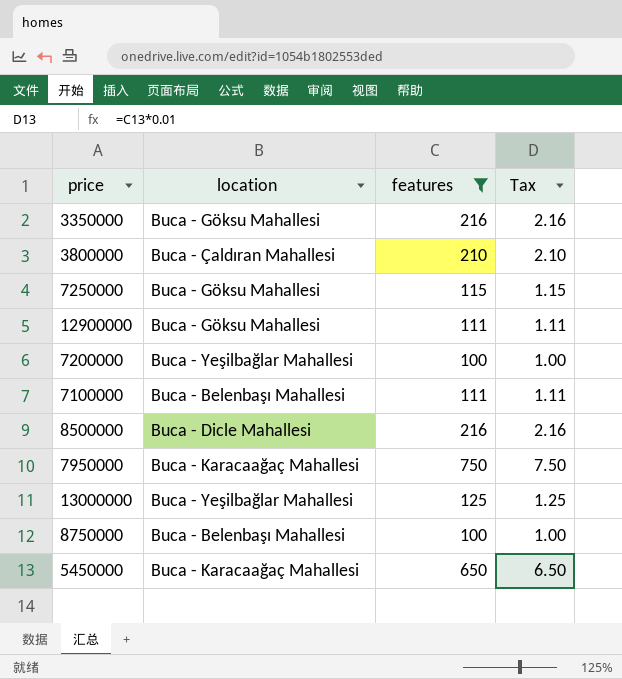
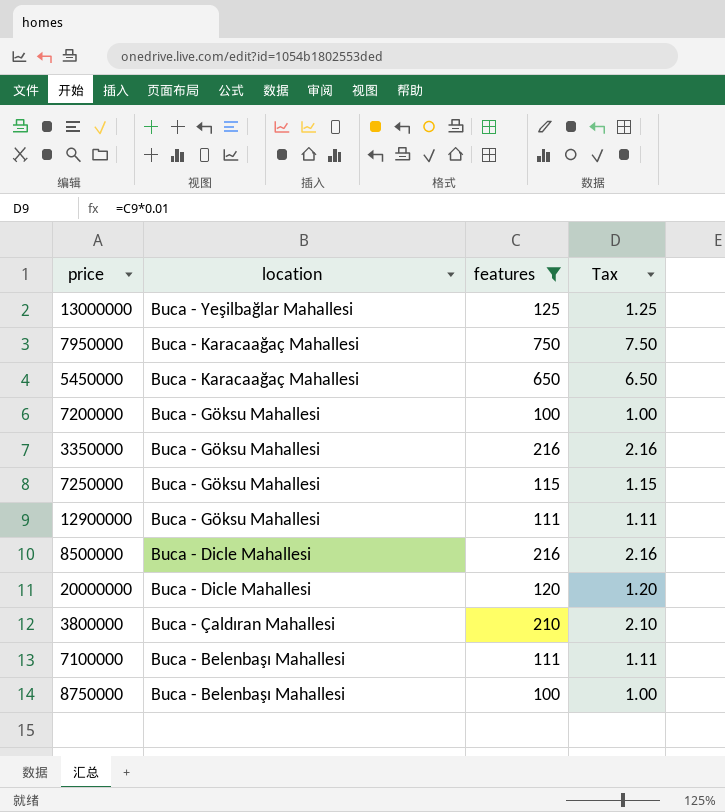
row order: none -> location descending
7200000 | location: Buca - Yeşilbağlar Mahallesi -> Buca - Göksu Mahallesi
row 20000000: none -> Buca - Dicle Mahallesi | 120 | 1.20

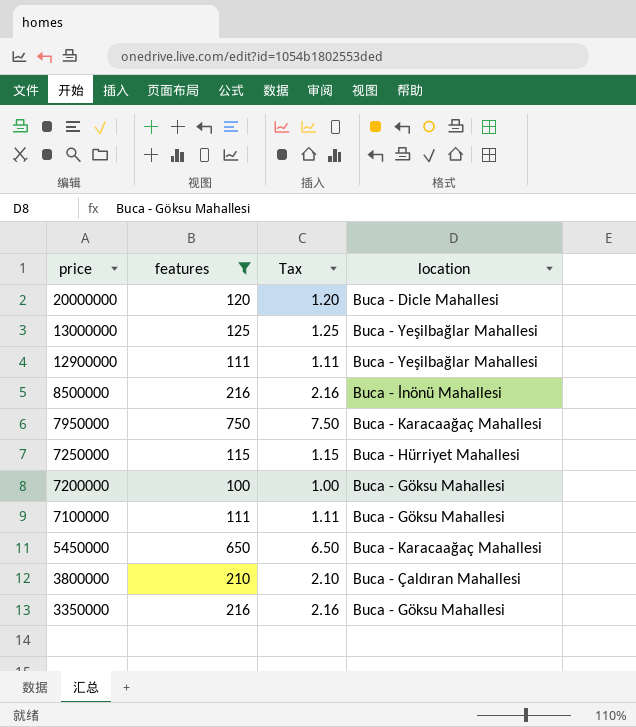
row order: location descending -> price descending
column location | position: 2 -> 4
row 8750000: Buca - Belenbaşı Mahallesi | 100 | 1.00 -> none
12900000 | location: Buca - Göksu Mahallesi -> Buca - Yeşilbağlar Mahallesi
8500000 | location: Buca - Dicle Mahallesi -> Buca - İnönü Mahallesi
7250000 | location: Buca - Göksu Mahallesi -> Buca - Hürriyet Mahallesi
7100000 | location: Buca - Belenbaşı Mahallesi -> Buca - Göksu Mahallesi

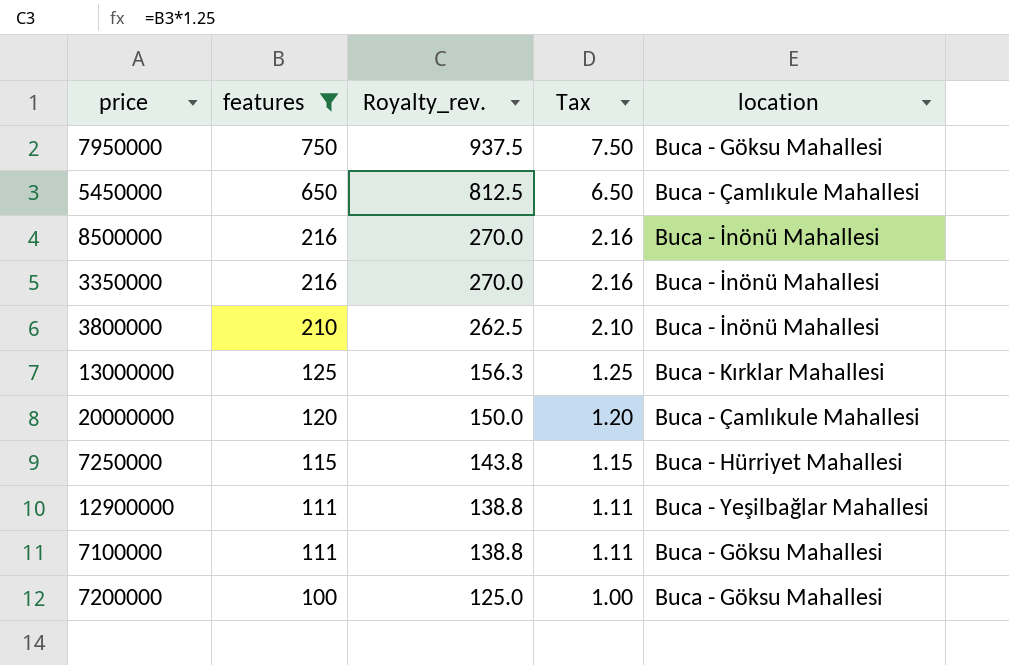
row order: price descending -> features descending
column Royalty_rev. | formula: none -> [features] * 1.25
7950000 | location: Buca - Karacaağaç Mahallesi -> Buca - Göksu Mahallesi
5450000 | location: Buca - Karacaağaç Mahallesi -> Buca - Çamlıkule Mahallesi
3350000 | location: Buca - Göksu Mahallesi -> Buca - İnönü Mahallesi
3800000 | location: Buca - Çaldıran Mahallesi -> Buca - İnönü Mahallesi
13000000 | location: Buca - Yeşilbağlar Mahallesi -> Buca - Kırklar Mahallesi
20000000 | location: Buca - Dicle Mahallesi -> Buca - Çamlıkule Mahallesi

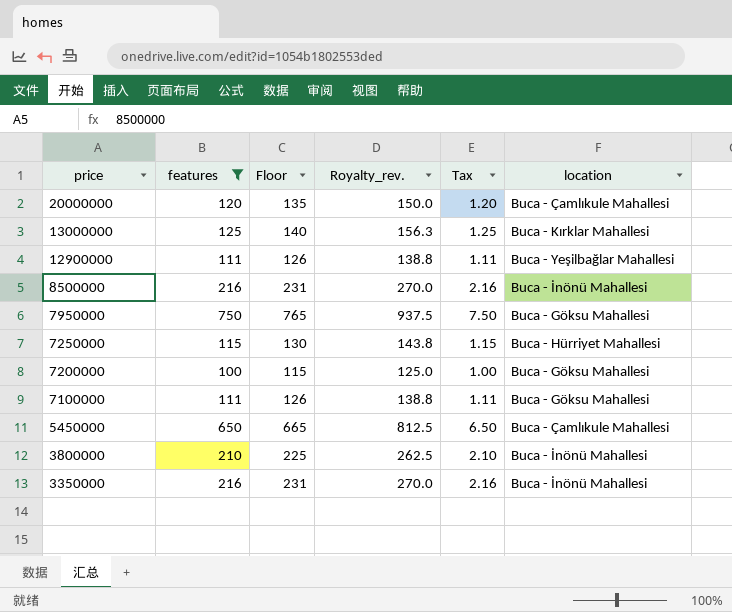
row order: features descending -> price descending
column Floor | formula: none -> [features] + 15

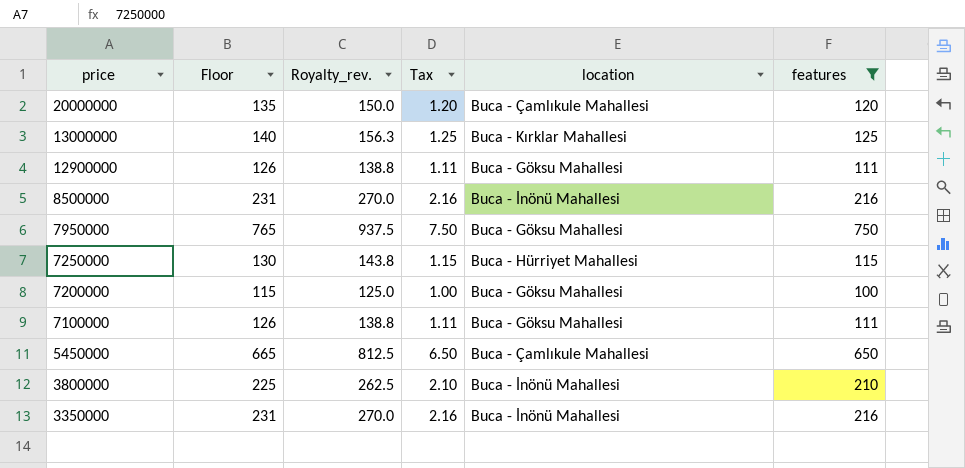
column features | position: 2 -> 6
12900000 | location: Buca - Yeşilbağlar Mahallesi -> Buca - Göksu Mahallesi

